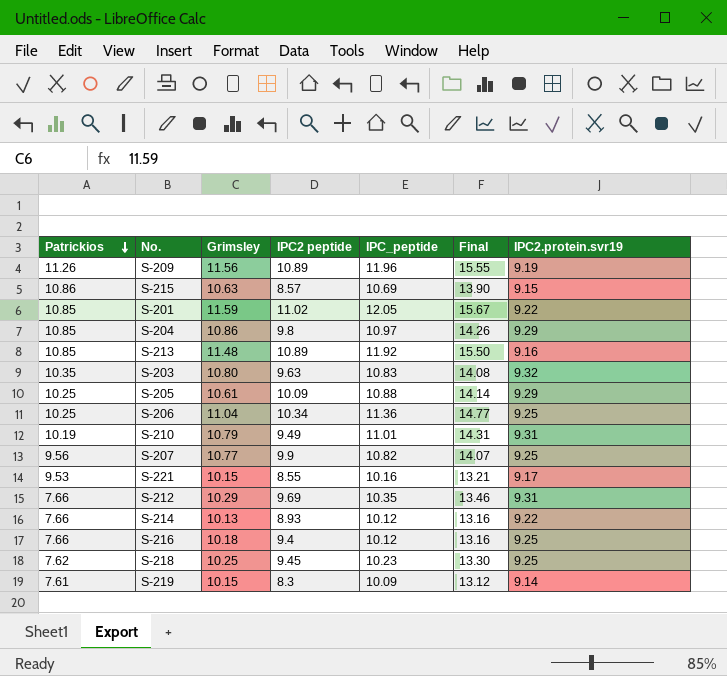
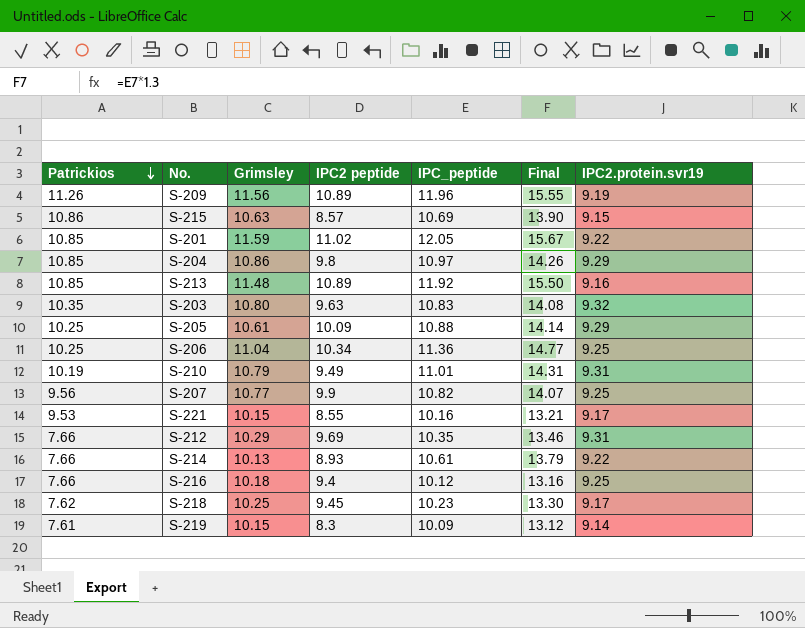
S-214 | IPC_peptide: 10.12 -> 10.61
S-214 | Final: 13.16 -> 13.79
S-218 | IPC2.protein.svr19: 9.25 -> 9.17

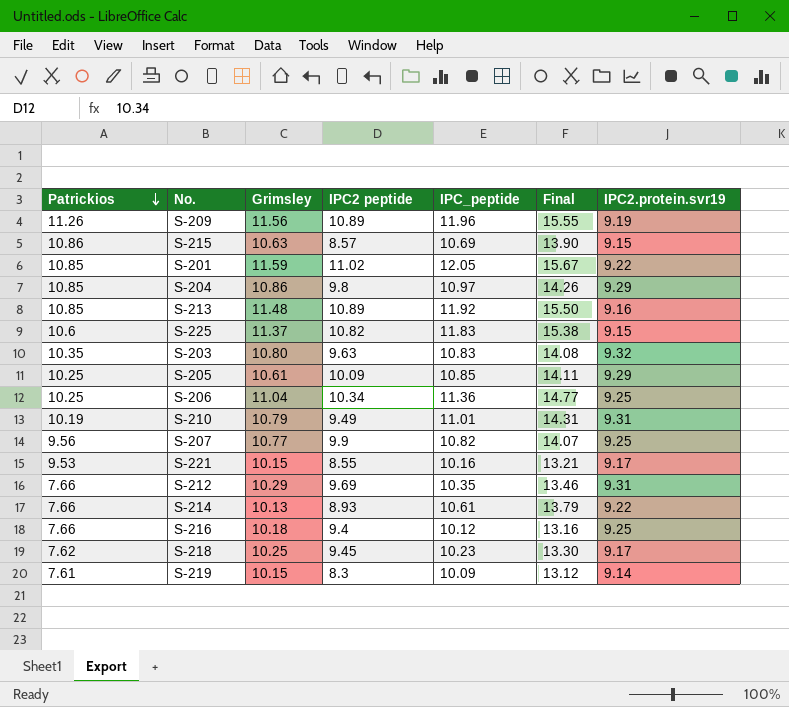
row S-225: none -> 10.6 | 11.37 | 10.82 | 11.83 | 15.38 | 9.15
S-205 | IPC_peptide: 10.88 -> 10.85
S-205 | Final: 14.14 -> 14.11

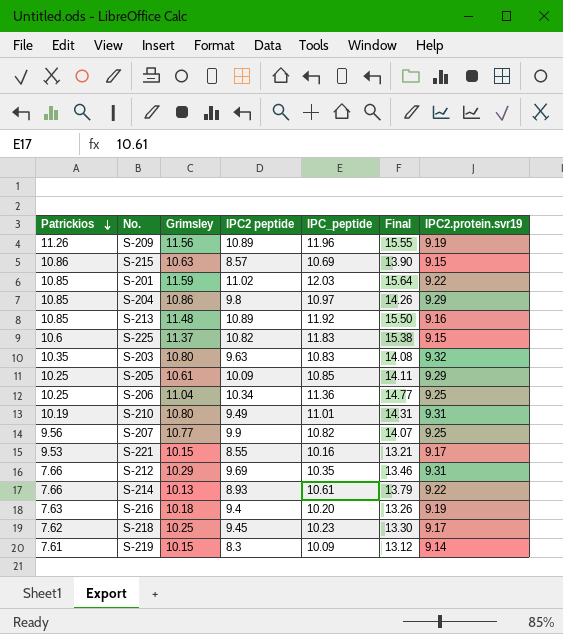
S-201 | IPC_peptide: 12.05 -> 12.03
S-201 | Final: 15.67 -> 15.64
S-210 | Grimsley: 10.79 -> 10.80
S-216 | Patrickios: 7.66 -> 7.63
S-216 | IPC_peptide: 10.12 -> 10.20
S-216 | Final: 13.16 -> 13.26
S-216 | IPC2.protein.svr19: 9.25 -> 9.19

